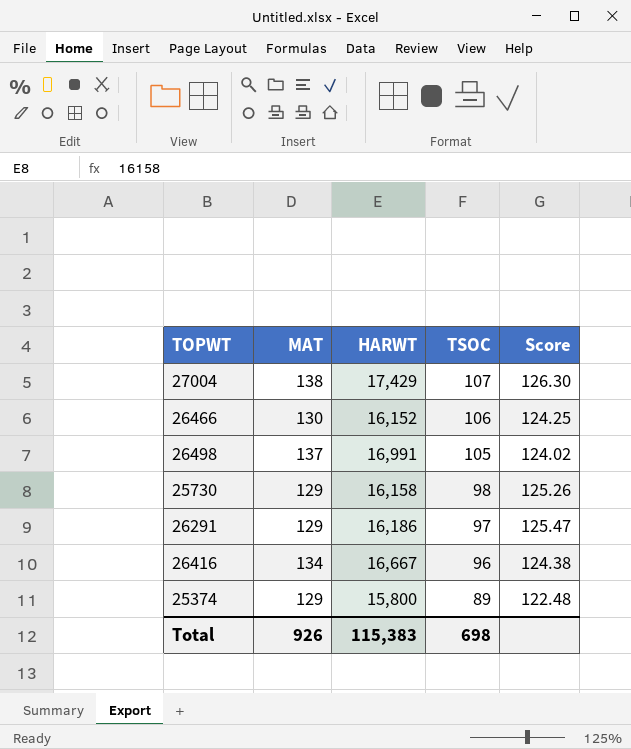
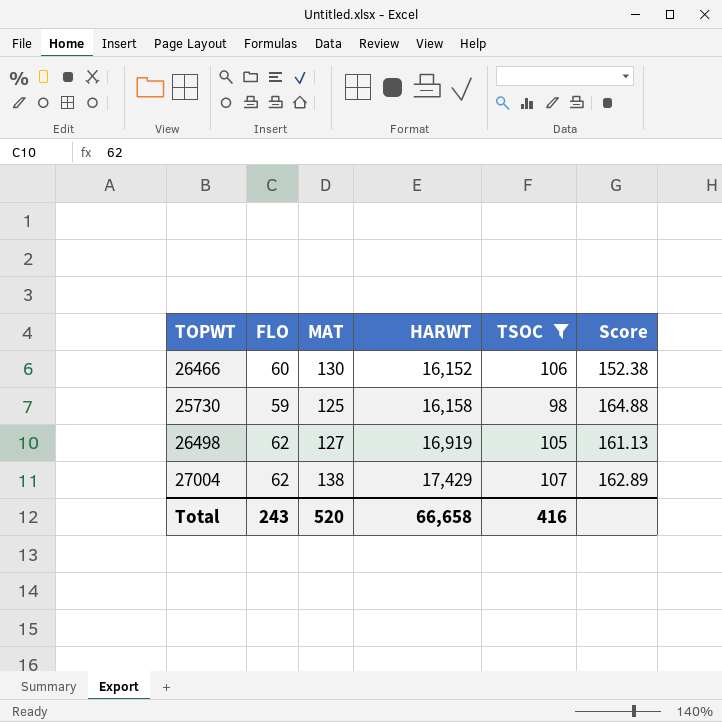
filter: none -> TSOC >= 98
row order: TSOC descending -> HARWT ascending
column FLO | position: none -> 2
column Score | formula: [HARWT] / [MAT] -> [HARWT] / [TSOC]
25730 | MAT: 129 -> 125
26498 | MAT: 137 -> 127
26498 | HARWT: 16,991 -> 16,919
Total | MAT: 926 -> 520
Total | HARWT: 115,383 -> 66,658
Total | TSOC: 698 -> 416

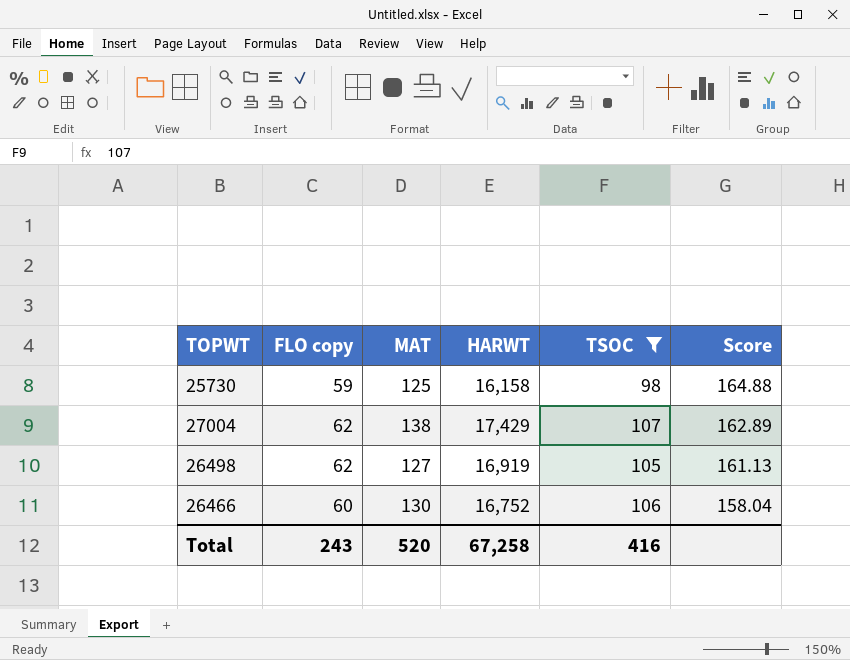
row order: HARWT ascending -> Score descending
column name: FLO -> FLO copy
26466 | HARWT: 16,152 -> 16,752
26466 | Score: 152.38 -> 158.04
Total | HARWT: 66,658 -> 67,258

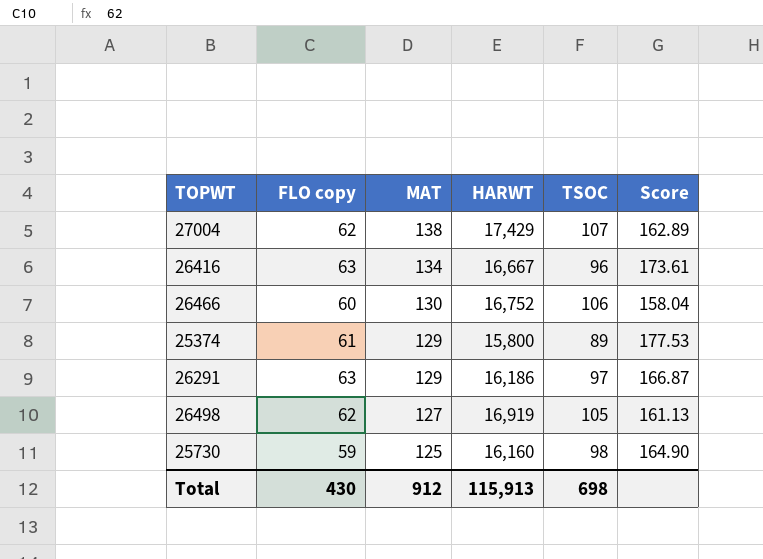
filter: TSOC >= 98 -> none
row order: Score descending -> MAT descending
25730 | HARWT: 16,158 -> 16,160
25730 | Score: 164.88 -> 164.90
Total | FLO copy: 243 -> 430
Total | MAT: 520 -> 912
Total | HARWT: 67,258 -> 115,913
Total | TSOC: 416 -> 698

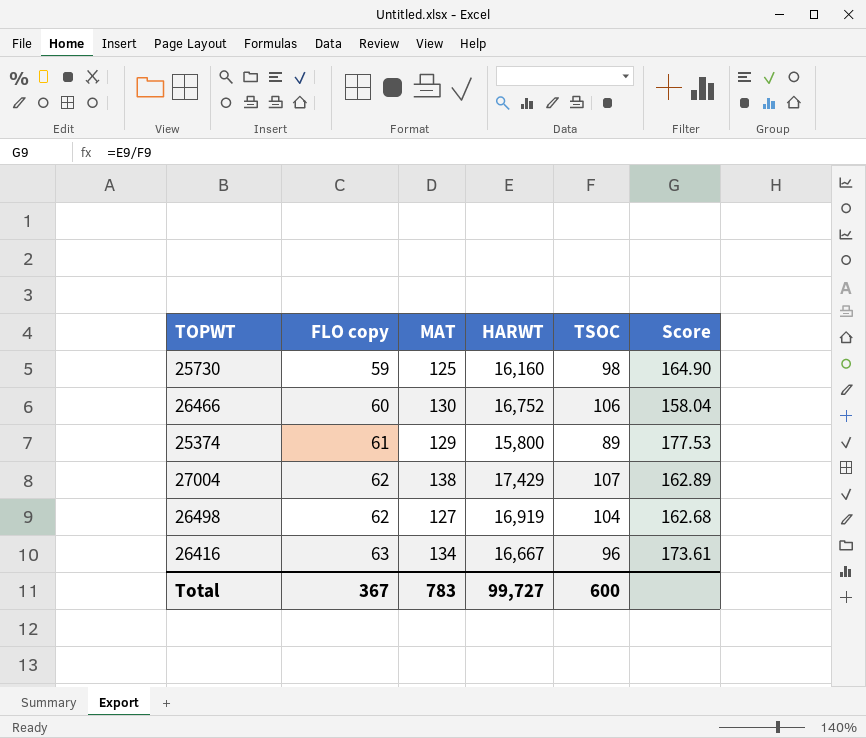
row order: MAT descending -> FLO copy ascending
row 26291: 63 | 129 | 16,186 | 97 | 166.87 -> none
26498 | TSOC: 105 -> 104
26498 | Score: 161.13 -> 162.68
Total | FLO copy: 430 -> 367
Total | MAT: 912 -> 783
Total | HARWT: 115,913 -> 99,727
Total | TSOC: 698 -> 600

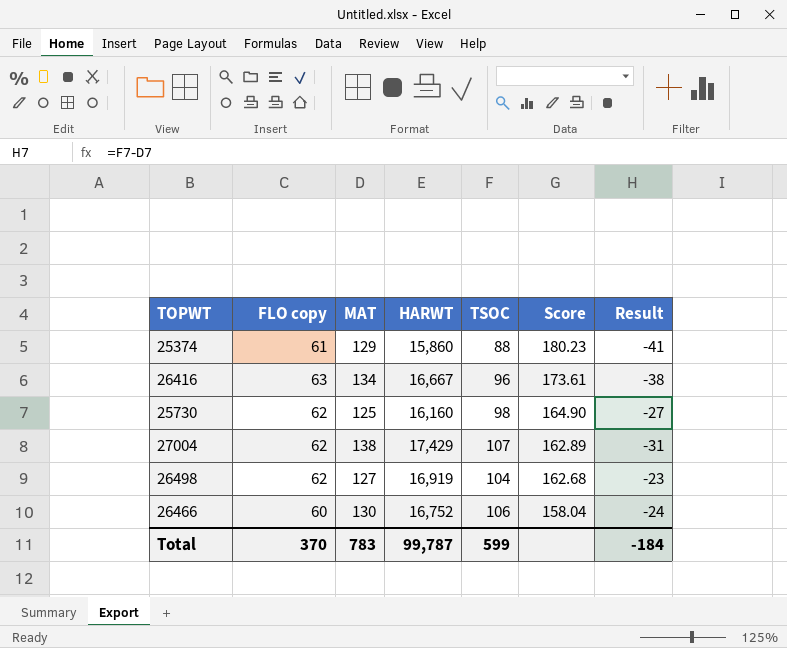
row order: FLO copy ascending -> Score descending
column Result | formula: none -> [TSOC] - [MAT]
25374 | HARWT: 15,800 -> 15,860
25374 | TSOC: 89 -> 88
25374 | Score: 177.53 -> 180.23
25730 | FLO copy: 59 -> 62
Total | FLO copy: 367 -> 370
Total | HARWT: 99,727 -> 99,787
Total | TSOC: 600 -> 599

